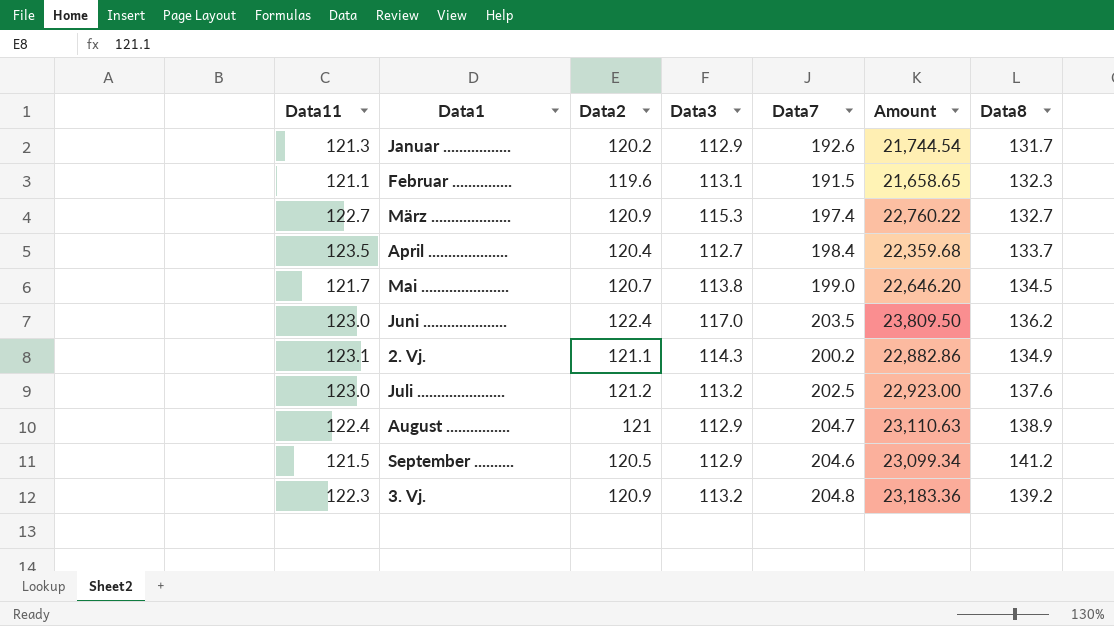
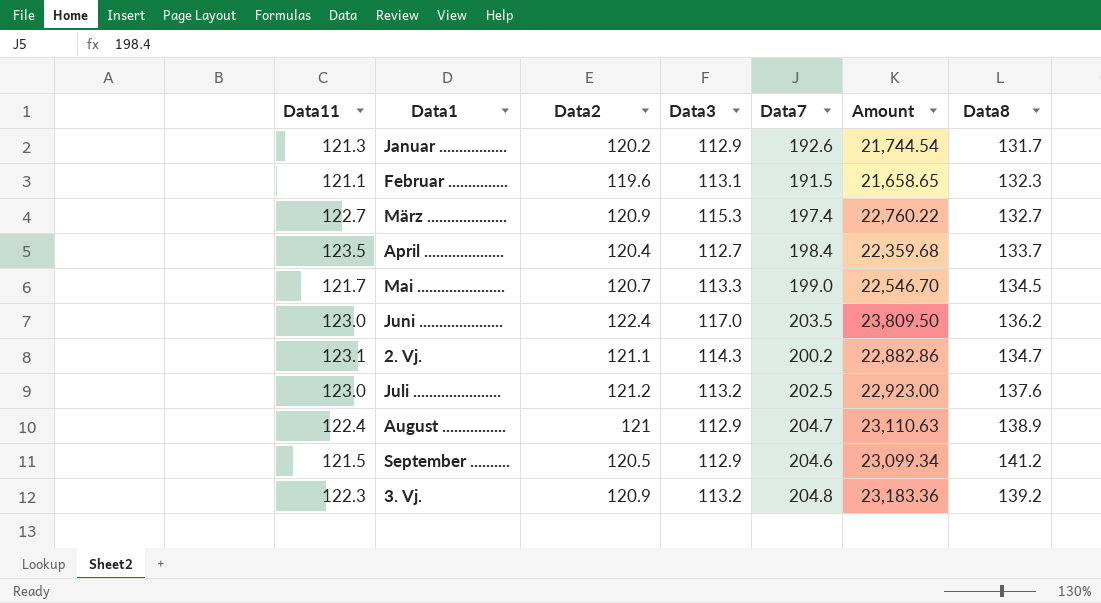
Mai ...................... | Data3: 113.8 -> 113.3
Mai ...................... | Amount: 22,646.20 -> 22,546.70
2. Vj. | Data8: 134.9 -> 134.7

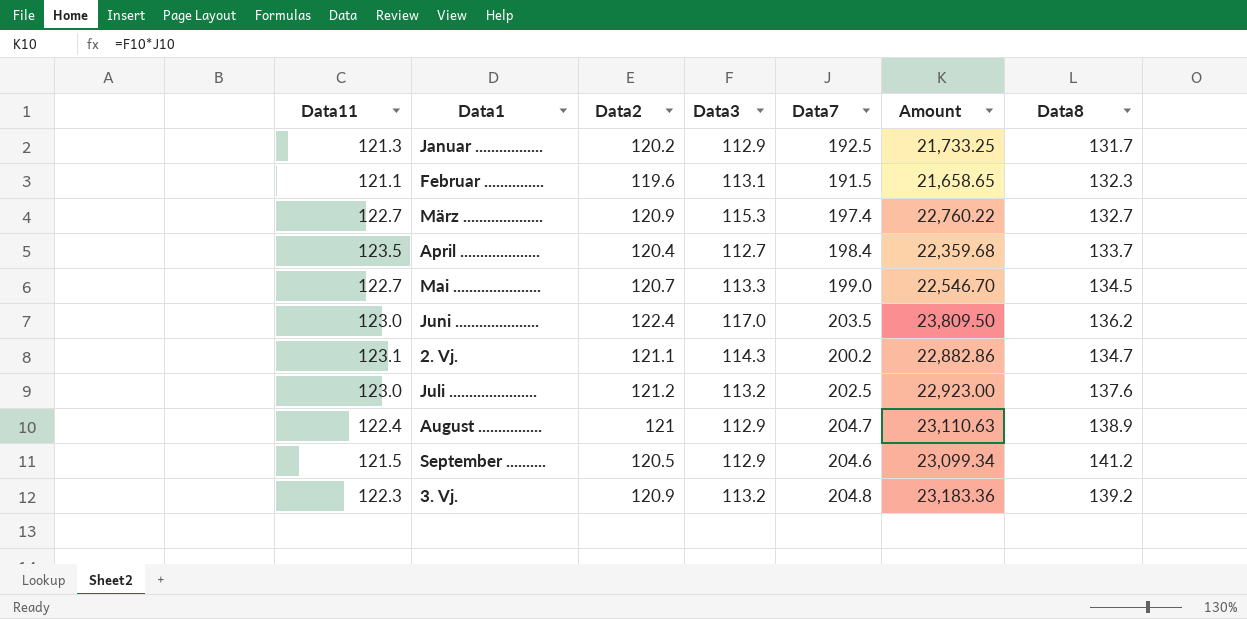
Januar ................. | Data7: 192.6 -> 192.5
Januar ................. | Amount: 21,744.54 -> 21,733.25
Mai ...................... | Data11: 121.7 -> 122.7

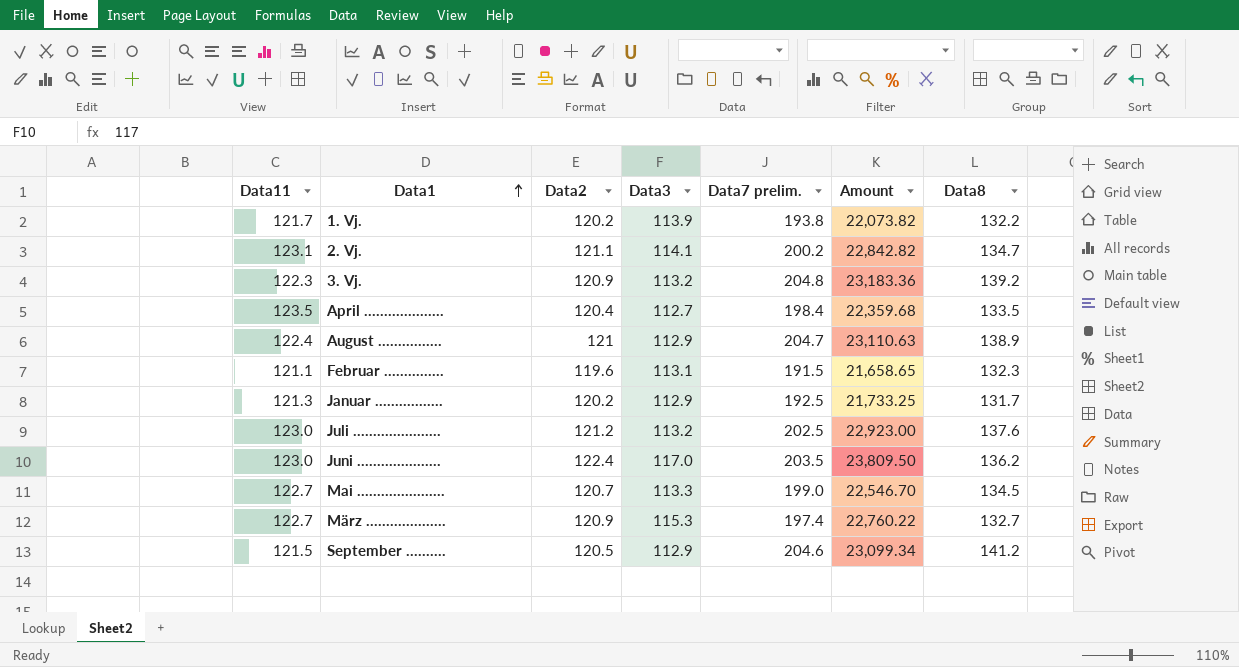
row order: none -> Data1 ascending
column name: Data7 -> Data7 prelim.
row 1. Vj.: none -> 121.7 | 120.2 | 113.9 | 193.8 | 22,073.82 | 132.2
2. Vj. | Data3: 114.3 -> 114.1
2. Vj. | Amount: 22,882.86 -> 22,842.82
April .................... | Data8: 133.7 -> 133.5

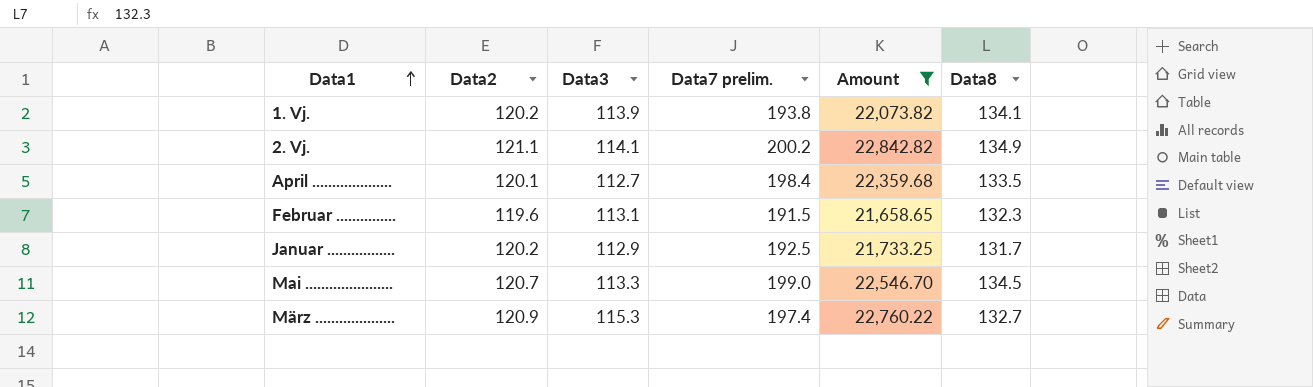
filter: none -> Amount <= 22,842.82
column Data11 | position: 1 -> none
1. Vj. | Data8: 132.2 -> 134.1
2. Vj. | Data8: 134.7 -> 134.9
April .................... | Data2: 120.4 -> 120.1

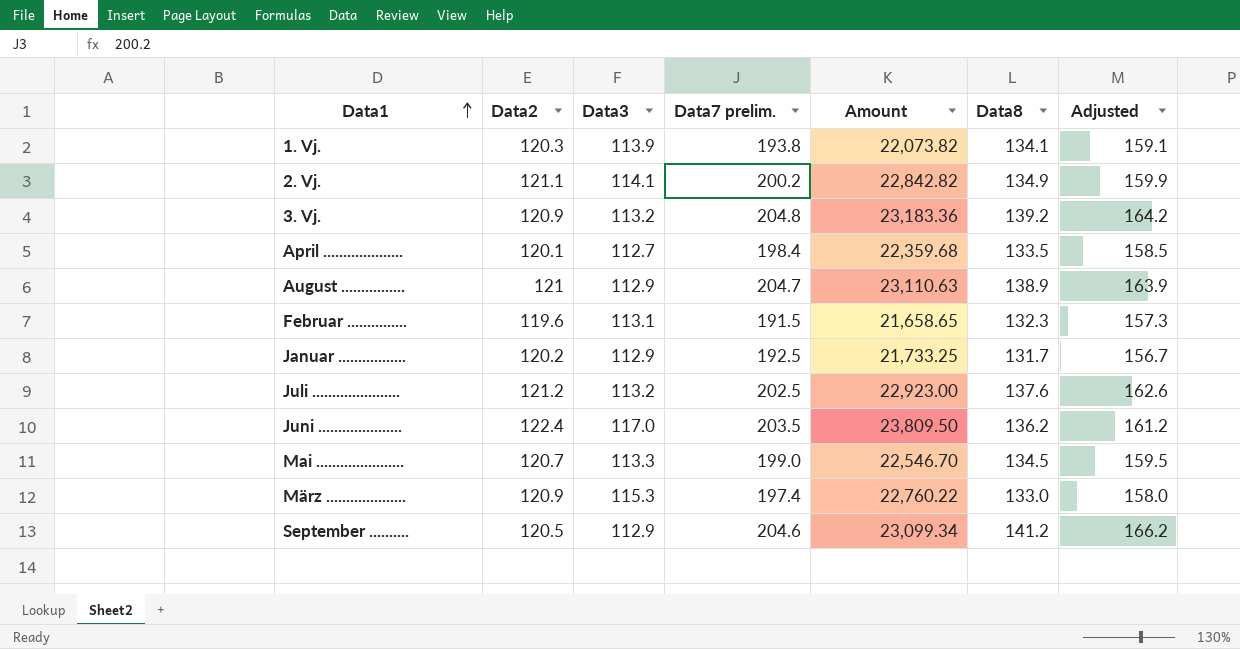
filter: Amount <= 22,842.82 -> none
column Adjusted | formula: none -> [Data8] + 25
1. Vj. | Data2: 120.2 -> 120.3
März .................... | Data8: 132.7 -> 133.0

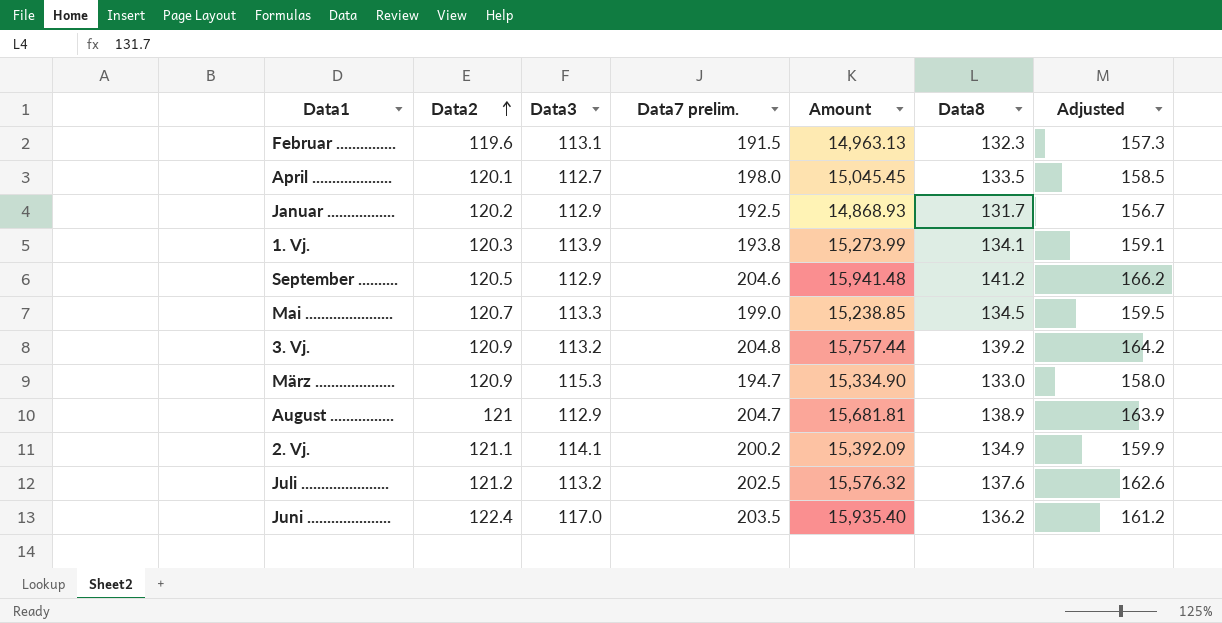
row order: Data1 ascending -> Data2 ascending
column Amount | formula: [Data3] * [Data7 prelim.] -> [Data3] * [Data8]
April .................... | Data7 prelim.: 198.4 -> 198.0
März .................... | Data7 prelim.: 197.4 -> 194.7

